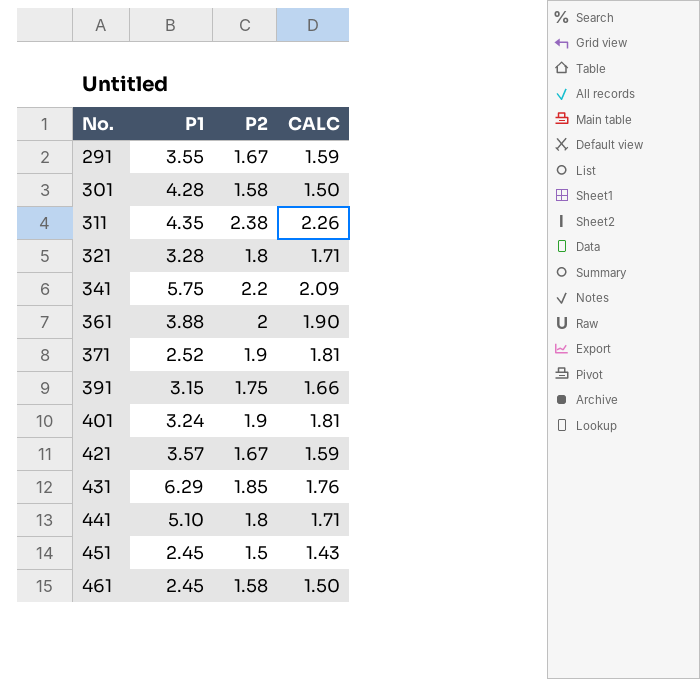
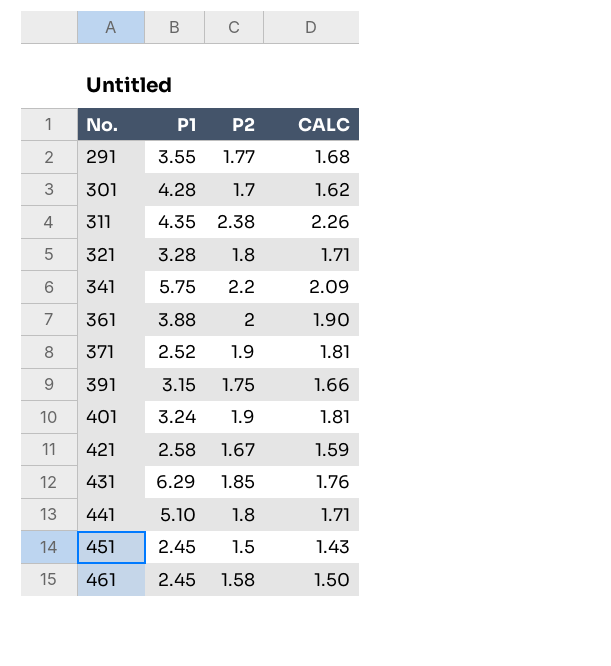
291 | P2: 1.67 -> 1.77
291 | CALC: 1.59 -> 1.68
301 | P2: 1.58 -> 1.7
301 | CALC: 1.50 -> 1.62
421 | P1: 3.57 -> 2.58

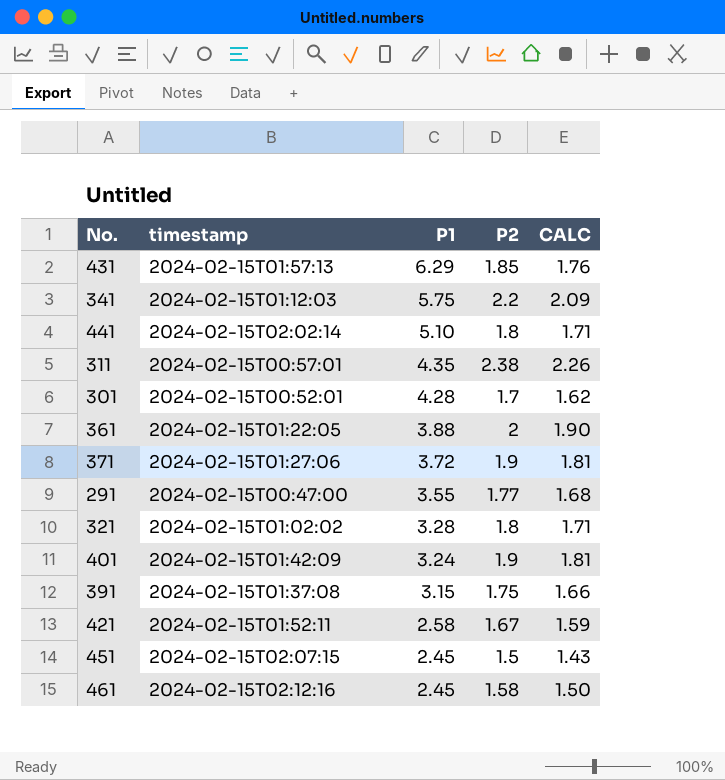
row order: No. ascending -> P1 descending
column timestamp | position: none -> 2
371 | P1: 2.52 -> 3.72

